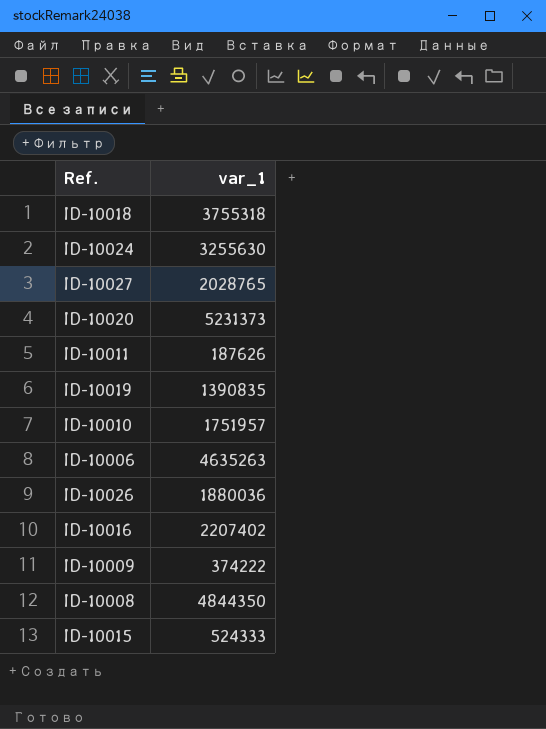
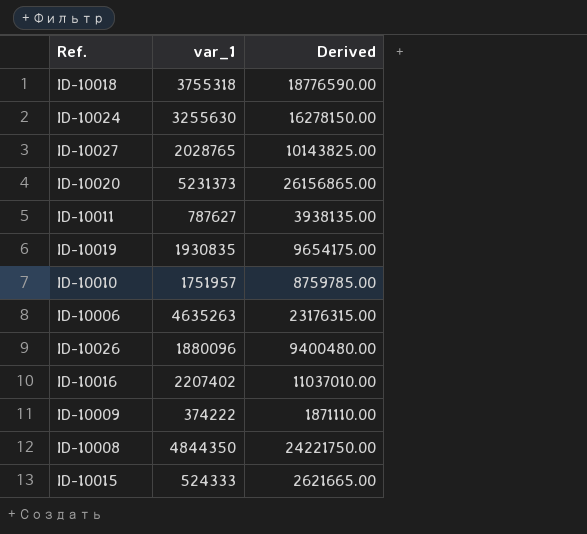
column Derived | formula: none -> [var_1] * 5
ID-10011 | var_1: 187626 -> 787627
ID-10019 | var_1: 1390835 -> 1930835
ID-10026 | var_1: 1880036 -> 1880096

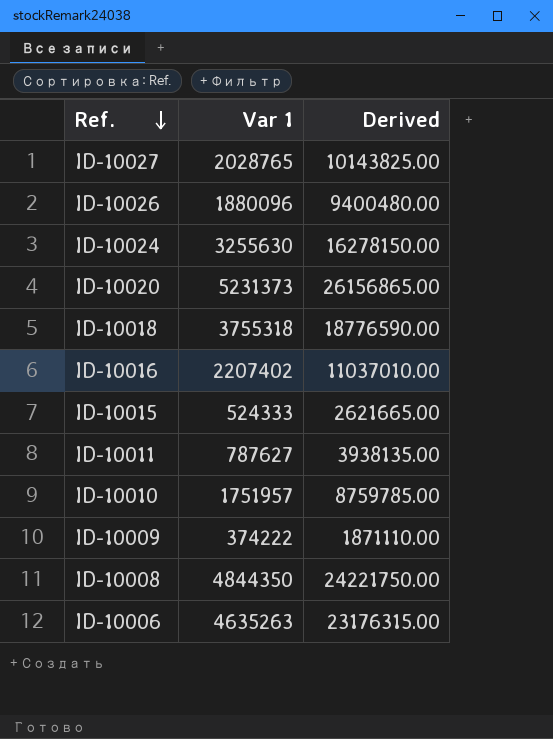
row order: none -> Ref. descending
column name: var_1 -> Var 1
row ID-10019: 1930835 | 9654175.00 -> none

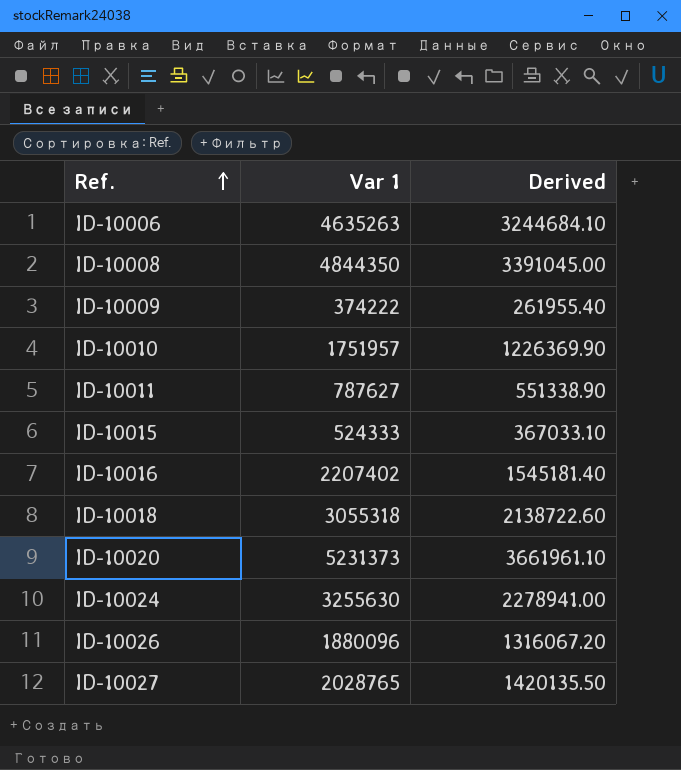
row order: Ref. descending -> Ref. ascending
column Derived | formula: [Var 1] * 5 -> [Var 1] * 0.7
ID-10018 | Var 1: 3755318 -> 3055318

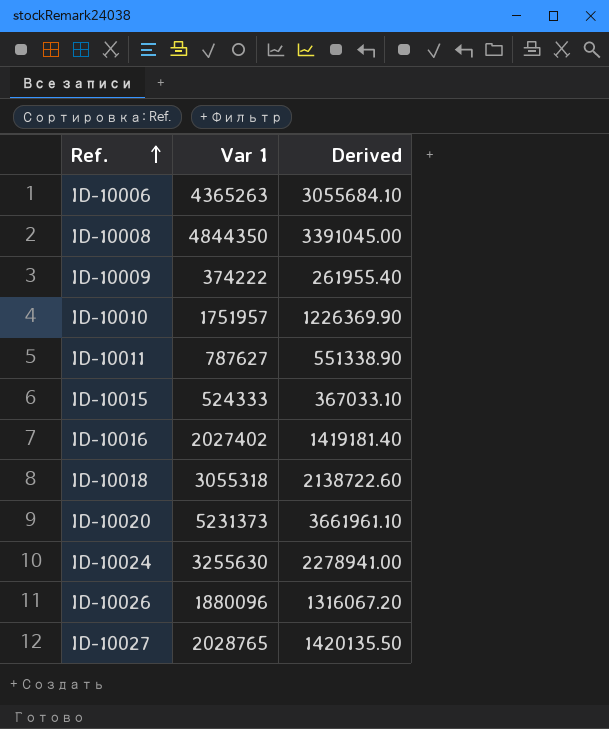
ID-10006 | Var 1: 4635263 -> 4365263
ID-10006 | Derived: 3244684.10 -> 3055684.10
ID-10016 | Var 1: 2207402 -> 2027402
ID-10016 | Derived: 1545181.40 -> 1419181.40

